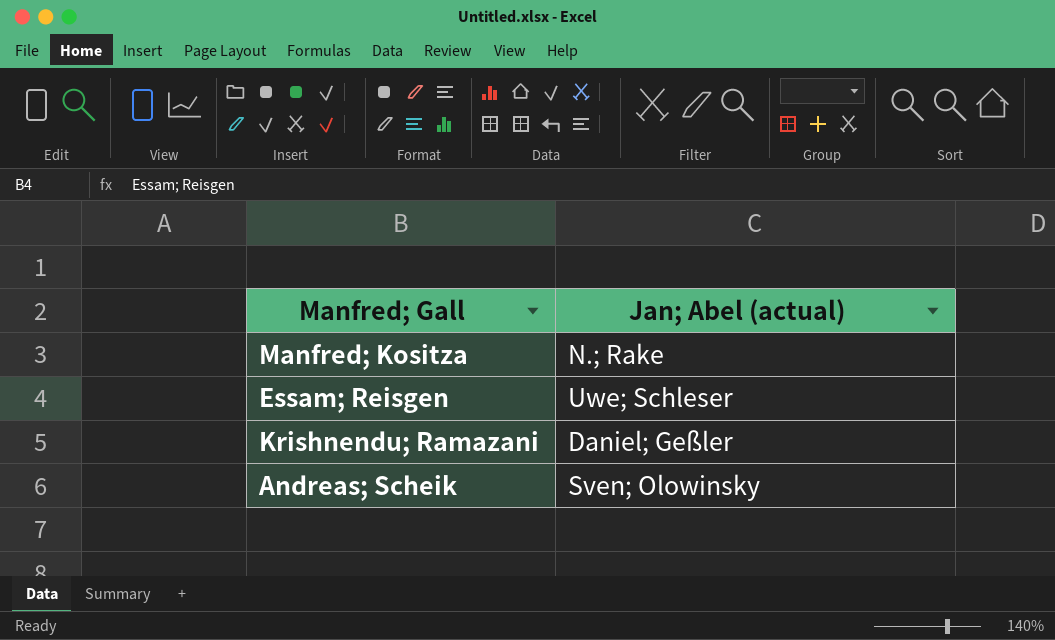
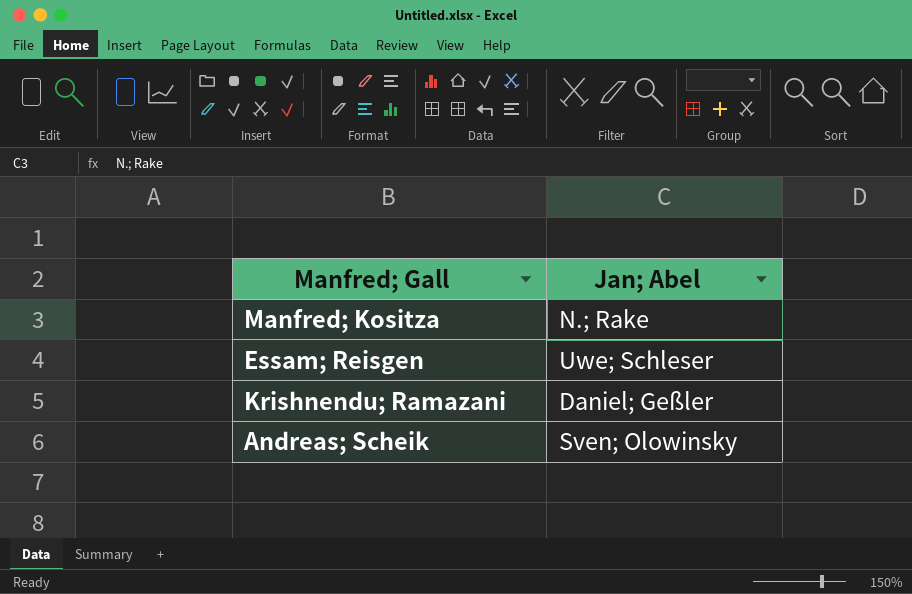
column name: Jan; Abel (actual) -> Jan; Abel

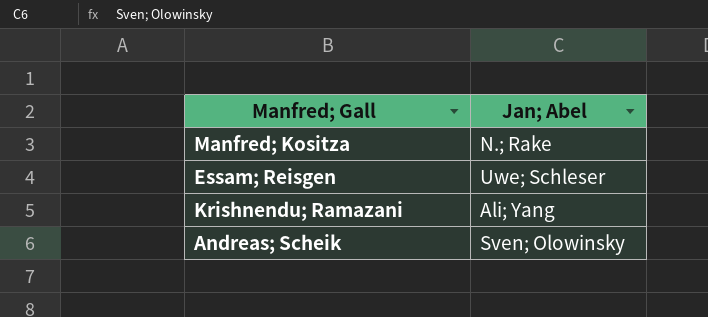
Krishnendu; Ramazani | Jan; Abel: Daniel; Geßler -> Ali; Yang

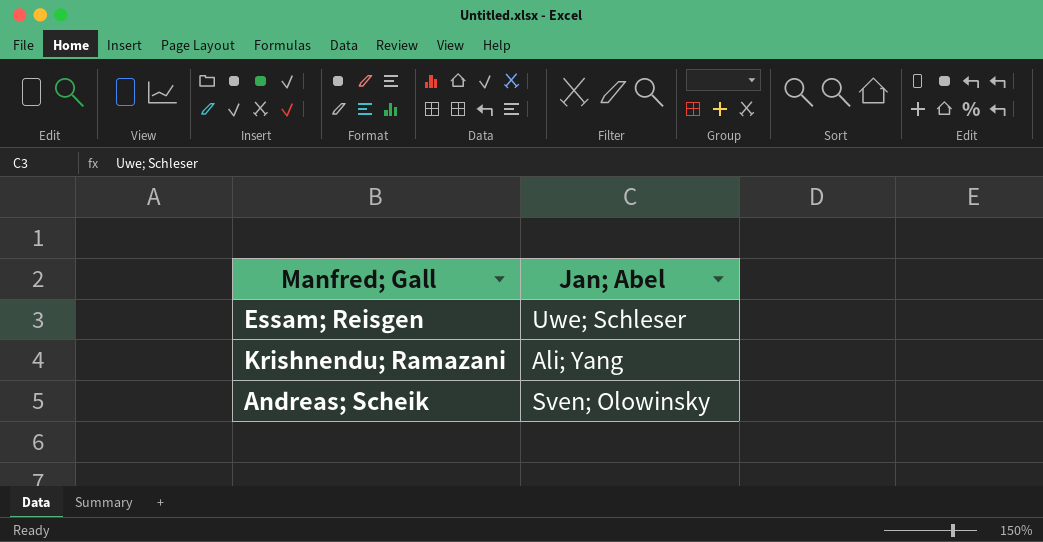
row Manfred; Kositza: N.; Rake -> none

